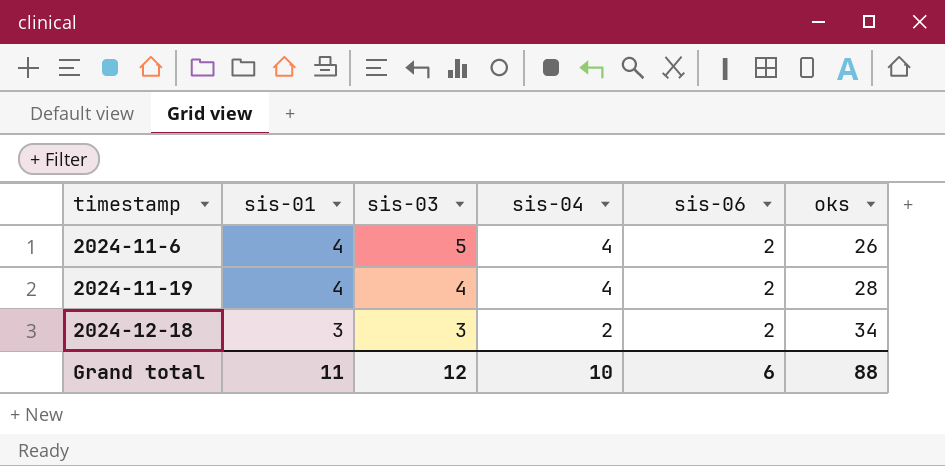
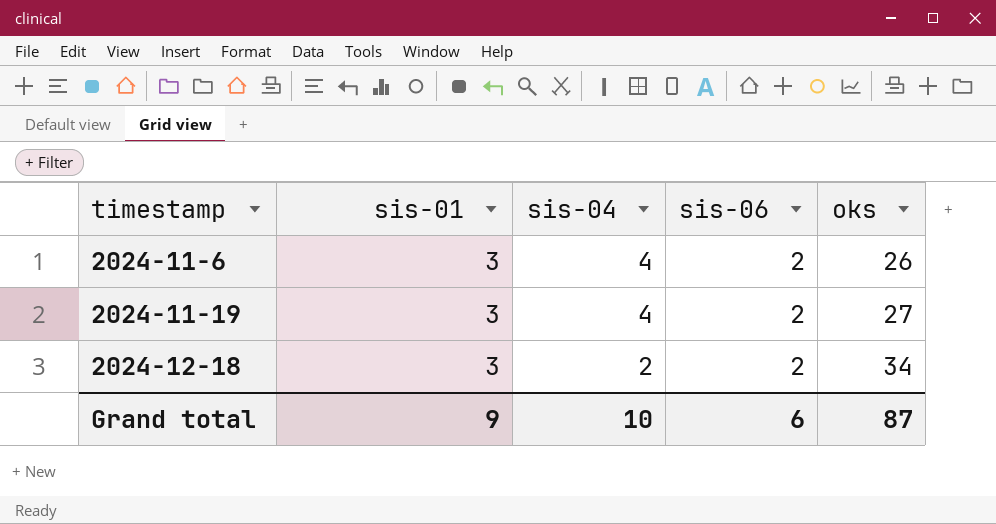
column sis-03 | position: 3 -> none
2024-11-6 | sis-01: 4 -> 3
2024-11-19 | sis-01: 4 -> 3
2024-11-19 | oks: 28 -> 27
Grand total | sis-01: 11 -> 9
Grand total | oks: 88 -> 87

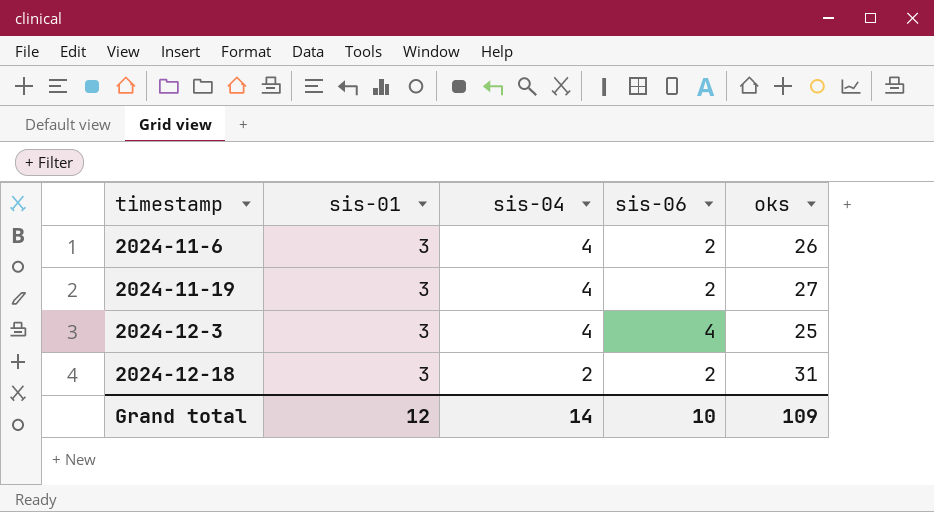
row 2024-12-3: none -> 3 | 4 | 4 | 25
2024-12-18 | oks: 34 -> 31
Grand total | sis-01: 9 -> 12
Grand total | sis-04: 10 -> 14
Grand total | sis-06: 6 -> 10
Grand total | oks: 87 -> 109

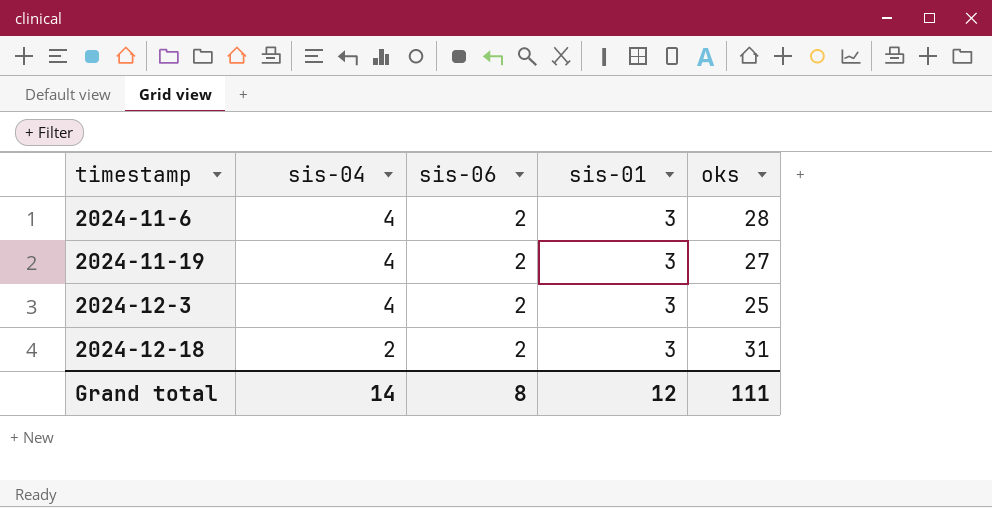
column sis-01 | position: 2 -> 4
2024-11-6 | oks: 26 -> 28
2024-12-3 | sis-06: 4 -> 2
Grand total | sis-06: 10 -> 8
Grand total | oks: 109 -> 111

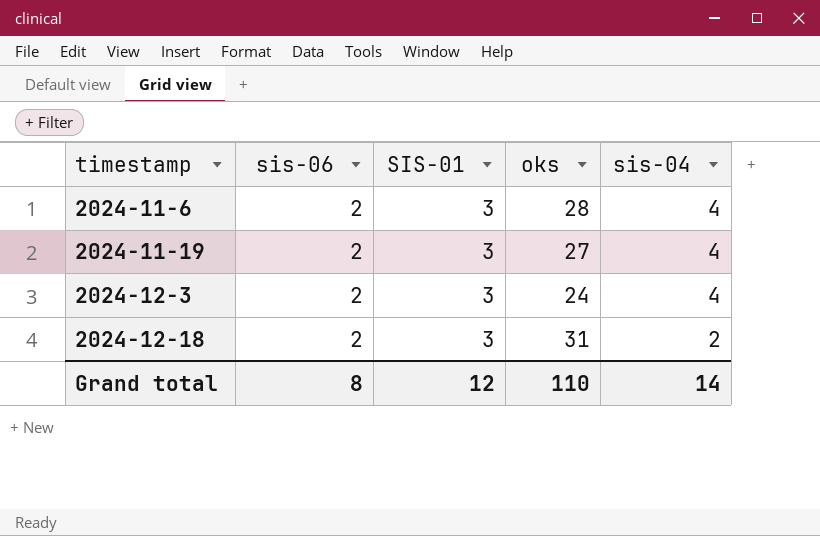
column name: sis-01 -> SIS-01
column sis-04 | position: 2 -> 5
2024-12-3 | oks: 25 -> 24
Grand total | oks: 111 -> 110

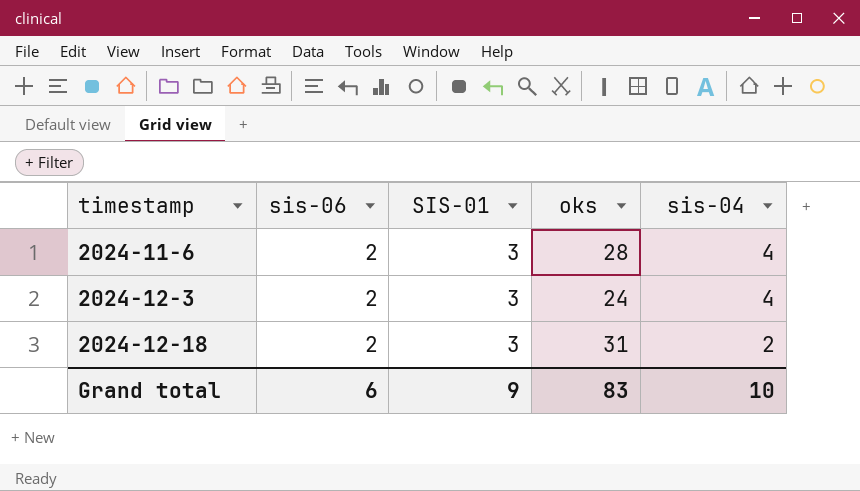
row 2024-11-19: 2 | 3 | 27 | 4 -> none
Grand total | sis-06: 8 -> 6
Grand total | SIS-01: 12 -> 9
Grand total | oks: 110 -> 83
Grand total | sis-04: 14 -> 10

